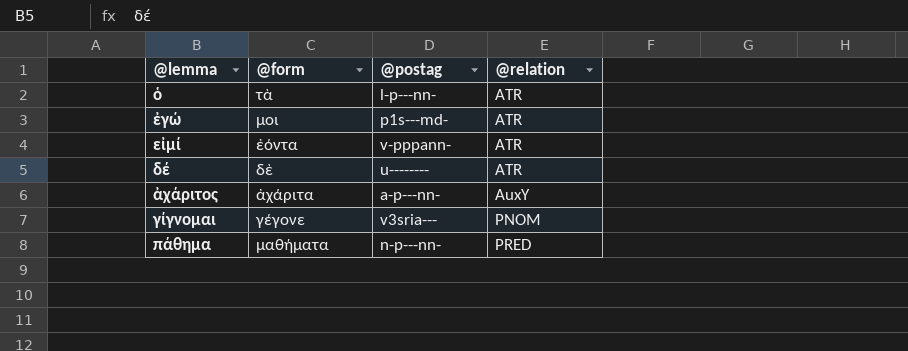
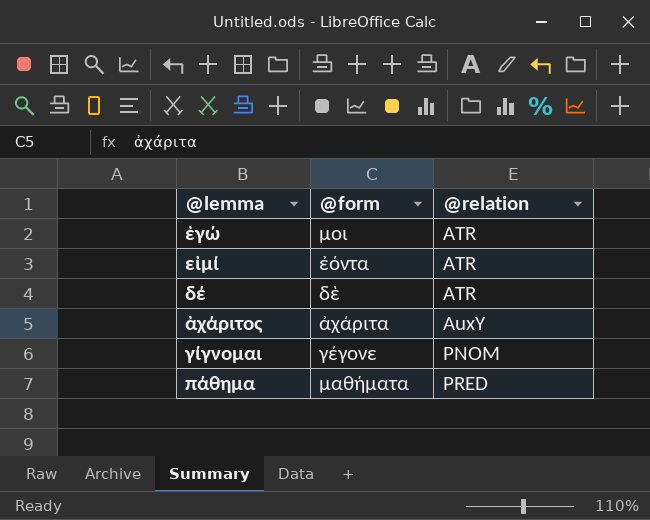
column @postag | position: 3 -> none
row ὁ: τὰ | l-p---nn- | ATR -> none

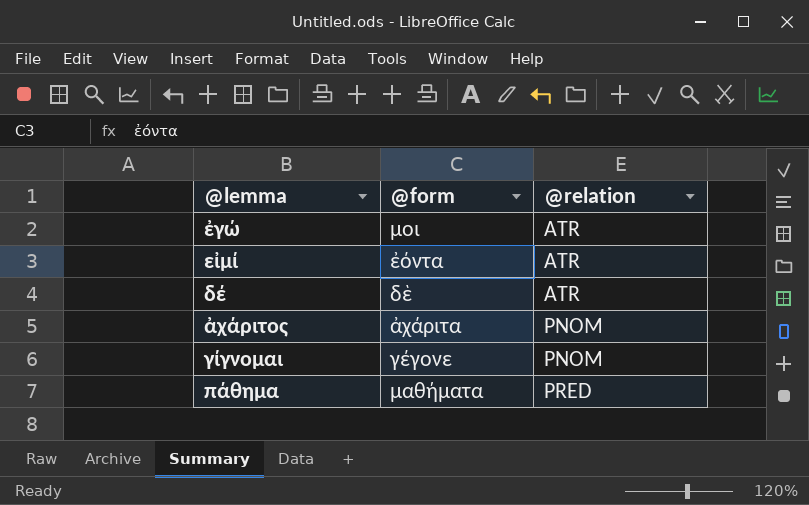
ἀχάριτος | @relation: AuxY -> PNOM

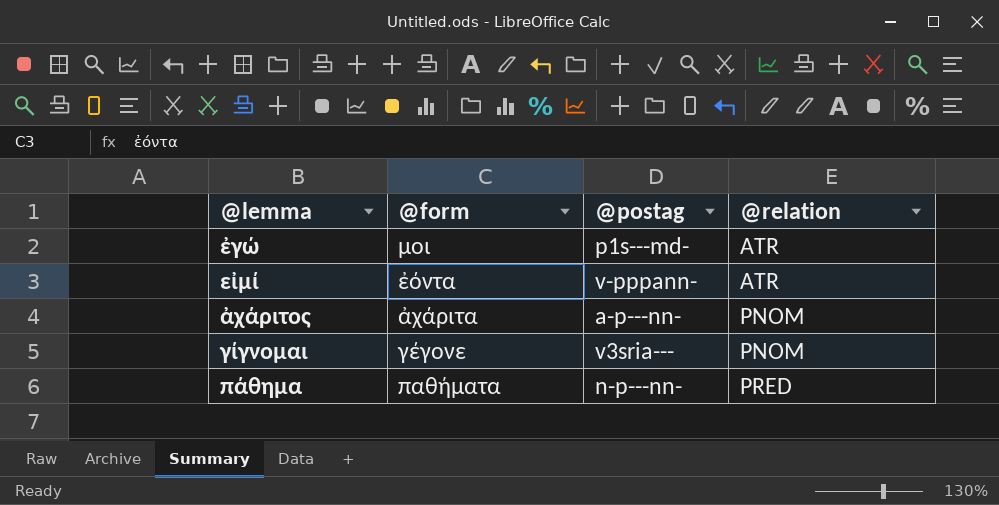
column @postag | position: none -> 3
row δέ: δὲ | ATR -> none
πάθημα | @form: μαθήματα -> παθήματα

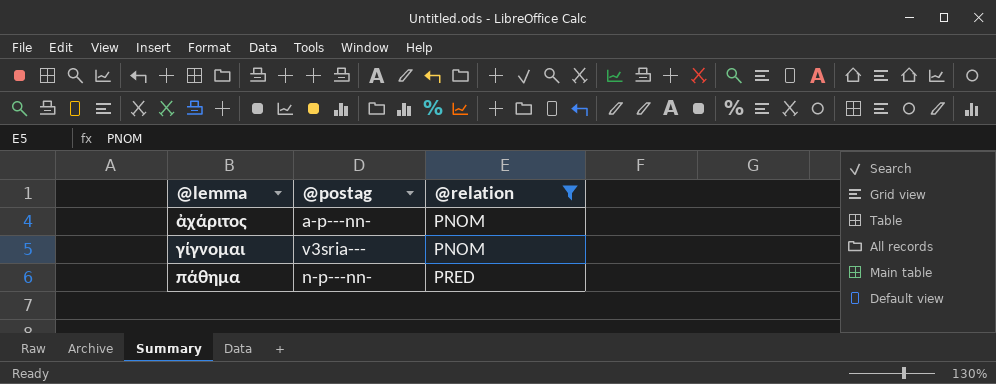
filter: none -> @relation != ATR
column @form | position: 2 -> none

